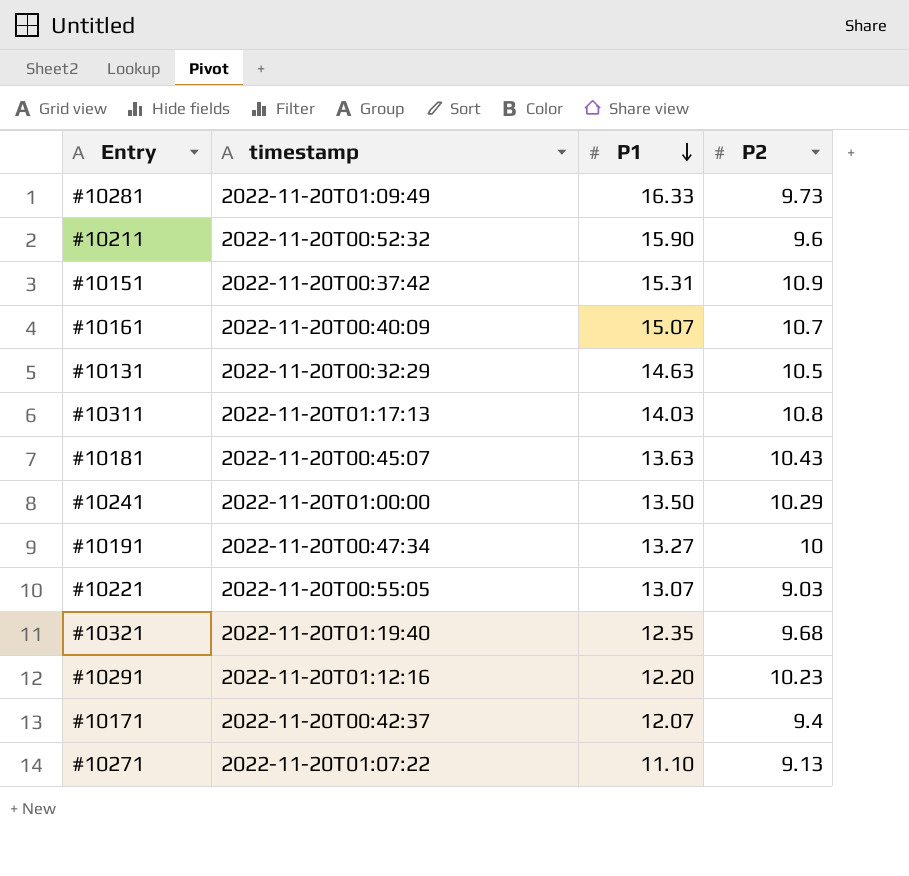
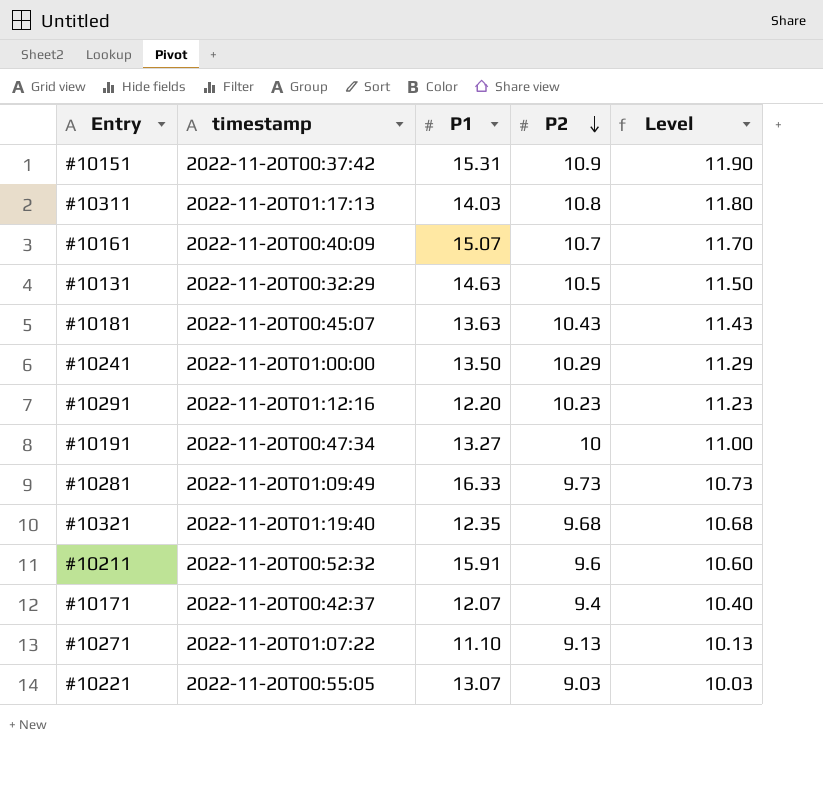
row order: P1 descending -> P2 descending
column Level | formula: none -> [P2] + 1
#10211 | P1: 15.90 -> 15.91

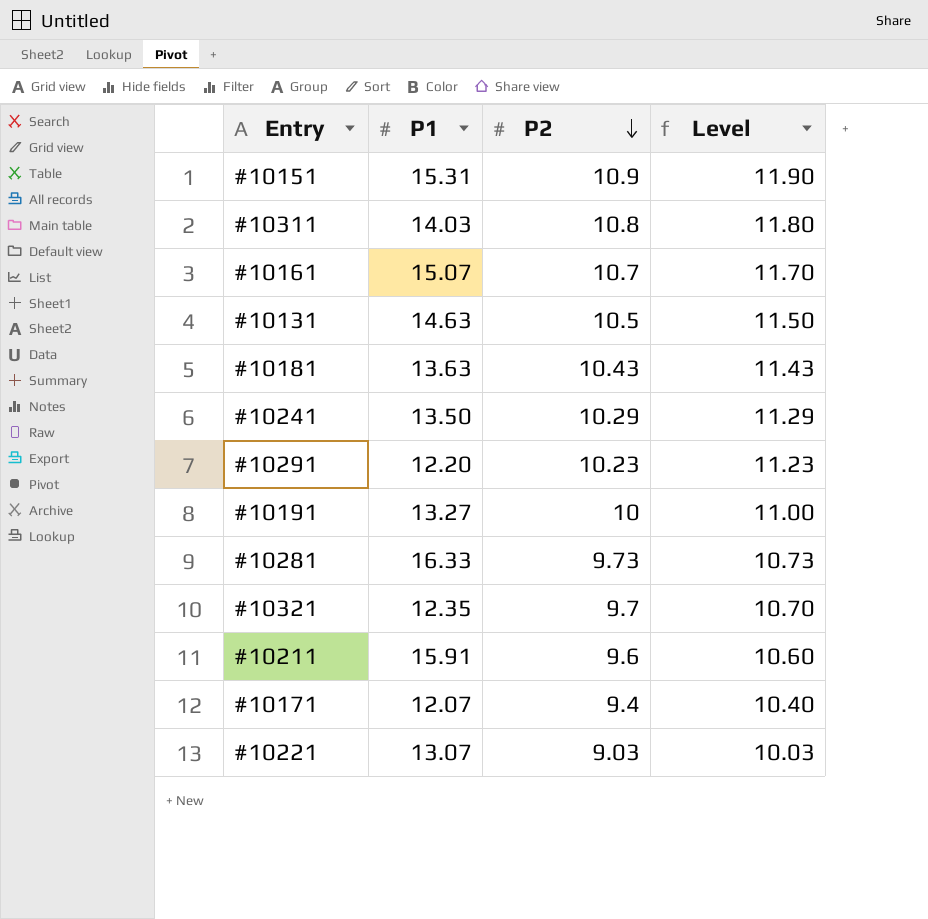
column timestamp | position: 2 -> none
row #10271: 2022-11-20T01:07:22 | 11.10 | 9.13 | 10.13 -> none
#10321 | P2: 9.68 -> 9.7
#10321 | Level: 10.68 -> 10.70

